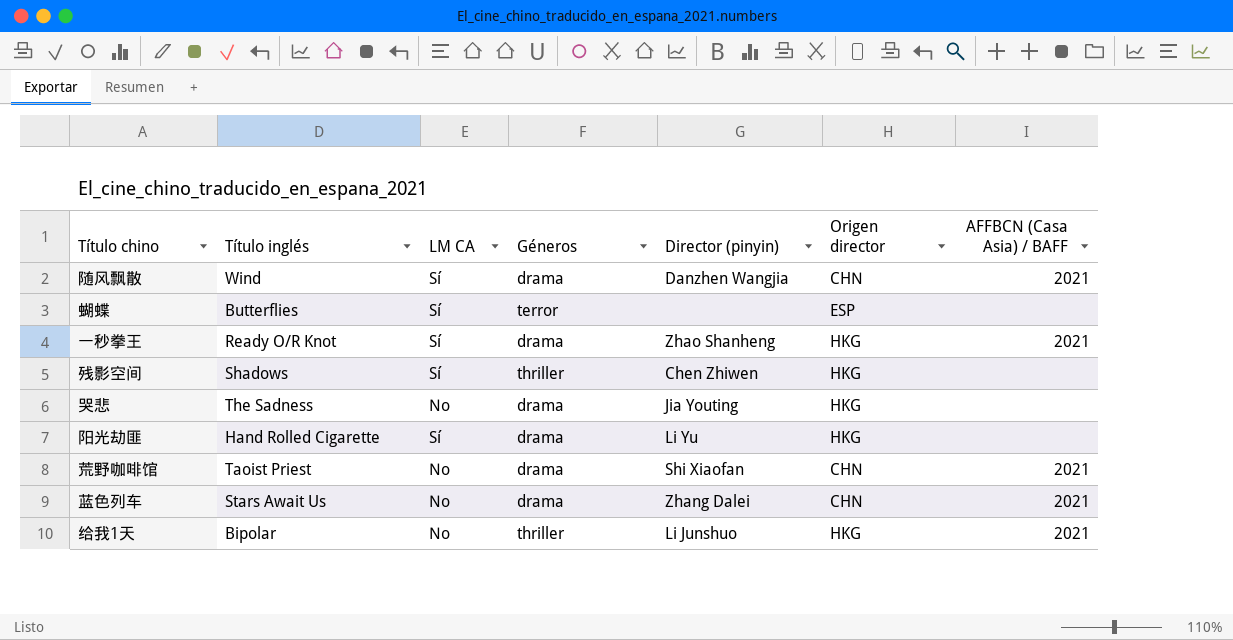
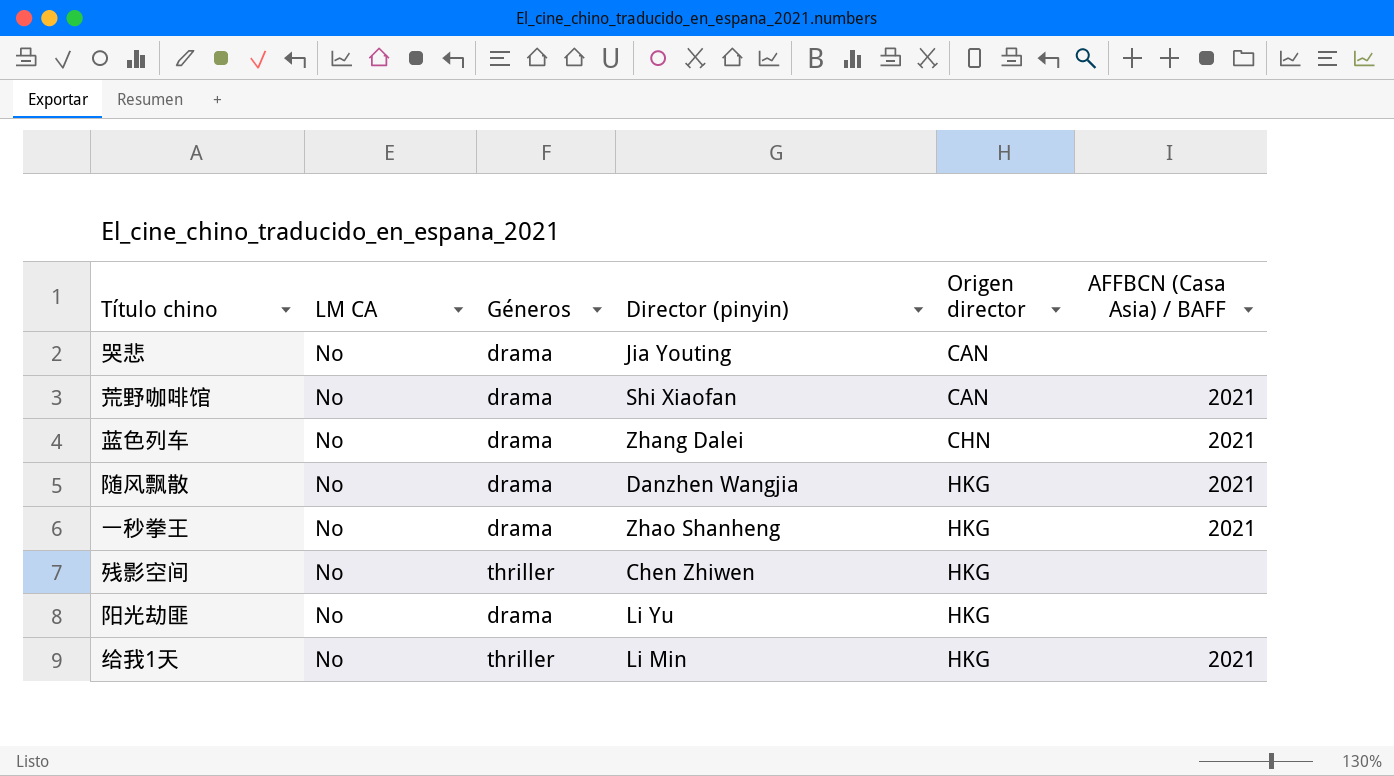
row order: none -> Origen director ascending
column Título inglés | position: 2 -> none
row 蝴蝶: Butterflies | Sí | terror | none | ESP | none -> none
哭悲 | Origen director: HKG -> CAN
荒野咖啡馆 | Origen director: CHN -> CAN
随风飘散 | LM CA: Sí -> No
随风飘散 | Origen director: CHN -> HKG
一秒拳王 | LM CA: Sí -> No
残影空间 | LM CA: Sí -> No
阳光劫匪 | LM CA: Sí -> No
给我1天 | Director (pinyin): Li Junshuo -> Li Min

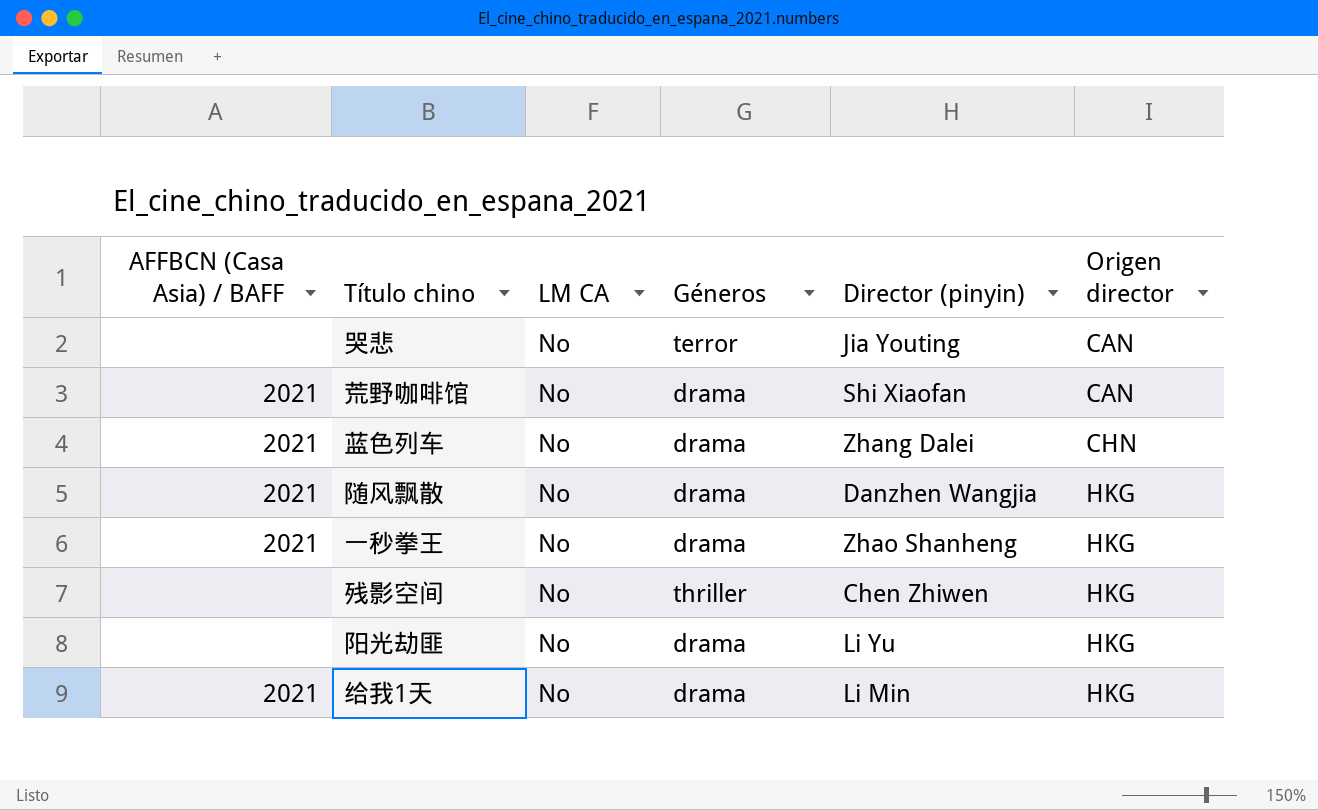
column AFFBCN (Casa Asia) / BAFF | position: 6 -> 1
哭悲 | Géneros: drama -> terror
给我1天 | Géneros: thriller -> drama

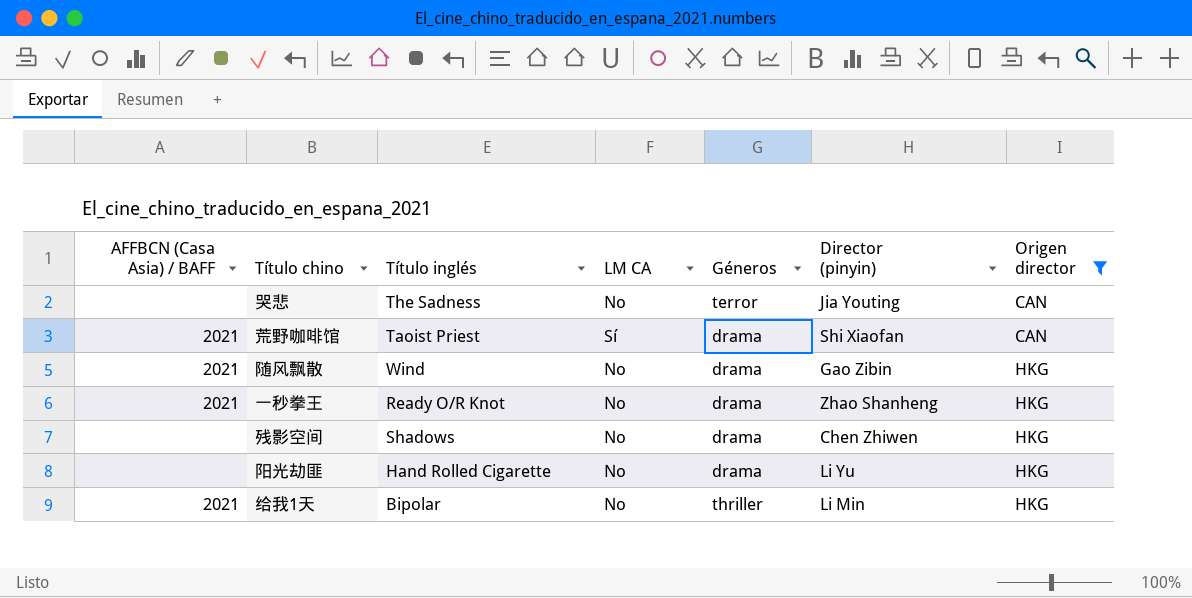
filter: none -> Origen director != CHN
column Título inglés | position: none -> 3
荒野咖啡馆 | LM CA: No -> Sí
随风飘散 | Director (pinyin): Danzhen Wangjia -> Gao Zibin
残影空间 | Géneros: thriller -> drama
给我1天 | Géneros: drama -> thriller

